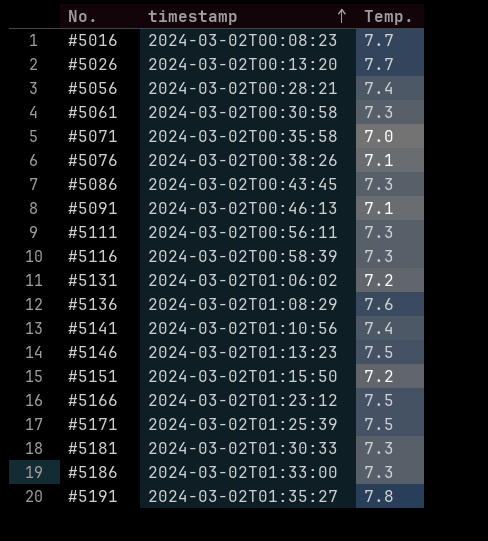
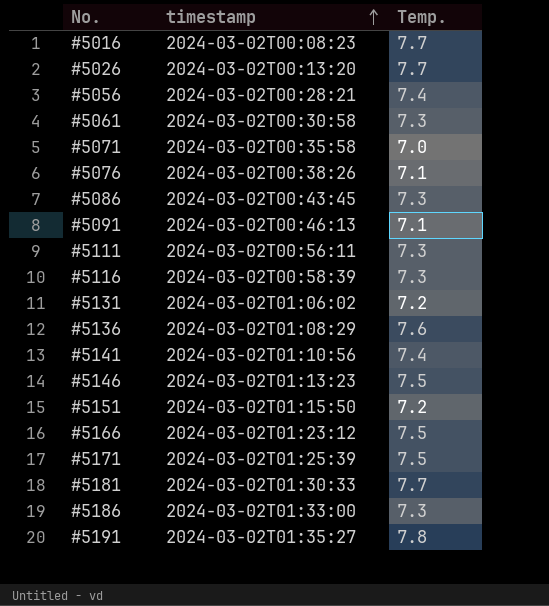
#5181 | Temp.: 7.3 -> 7.7

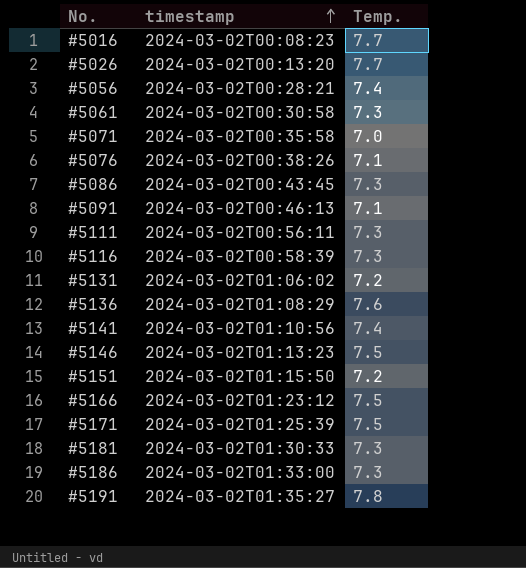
#5181 | Temp.: 7.7 -> 7.3

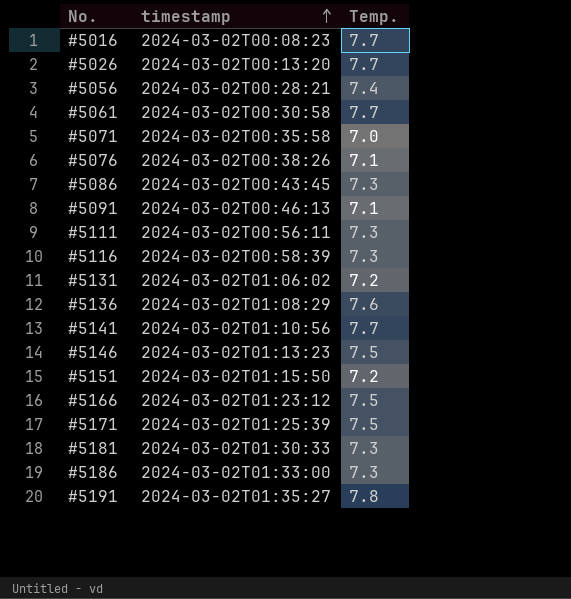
#5061 | Temp.: 7.3 -> 7.7
#5141 | Temp.: 7.4 -> 7.7

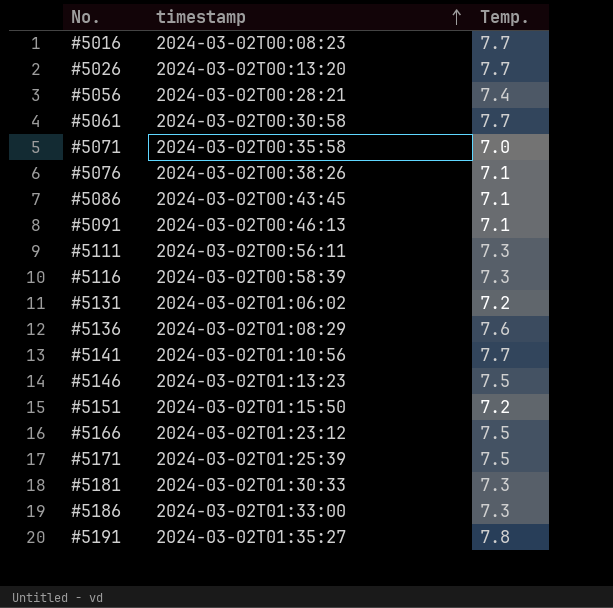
#5086 | Temp.: 7.3 -> 7.1

